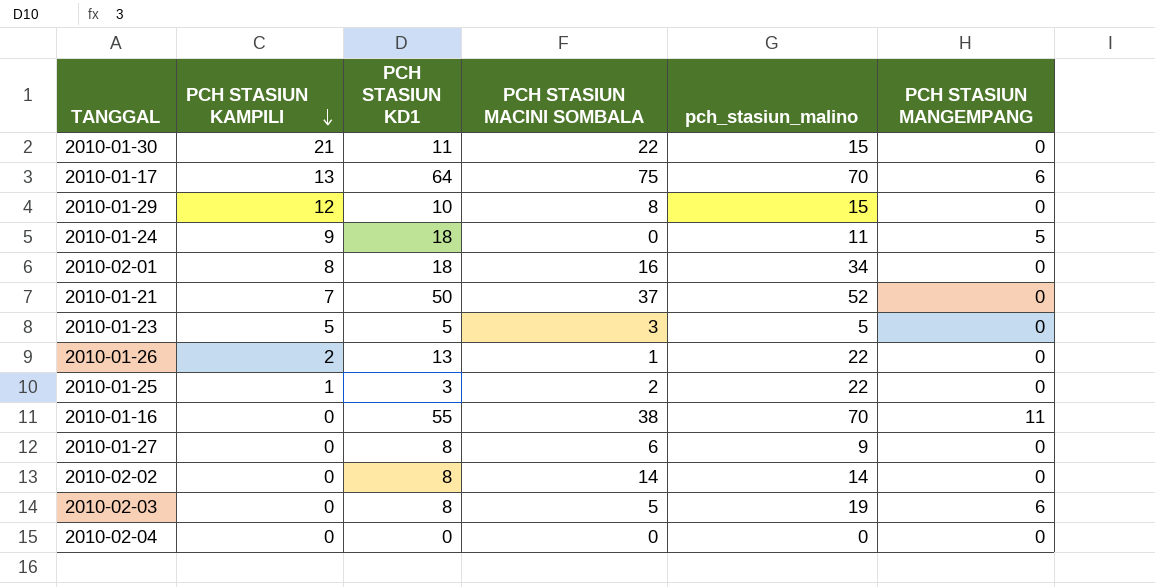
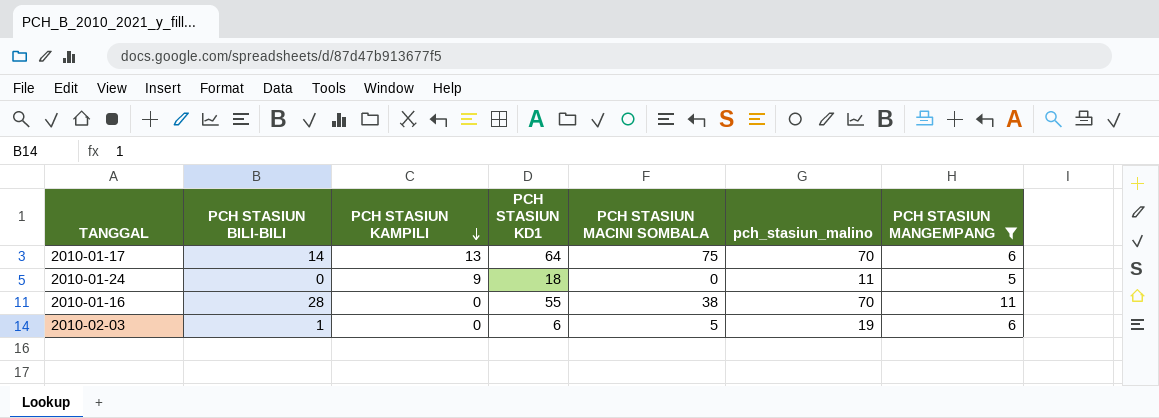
filter: none -> PCH STASIUN MANGEMPANG != 0
column PCH STASIUN BILI-BILI | position: none -> 2
2010-02-03 | PCH STASIUN KD1: 8 -> 6

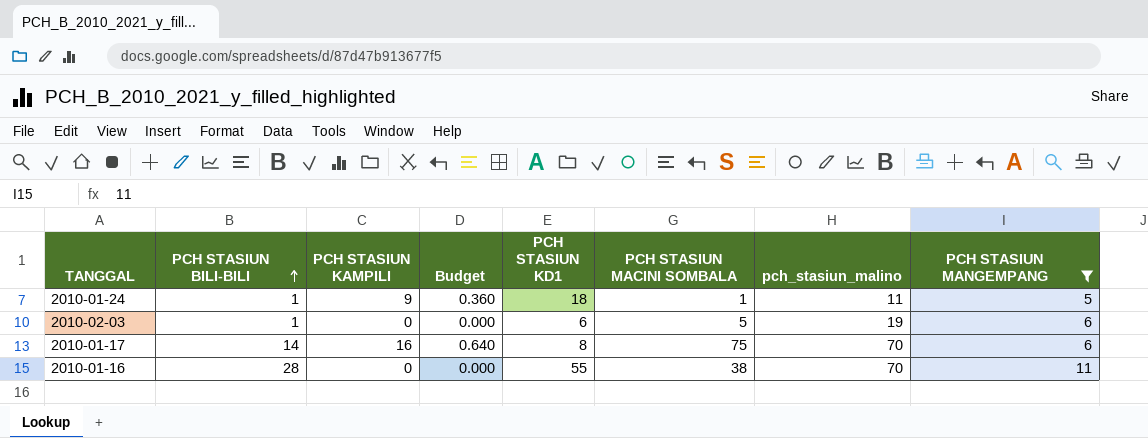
row order: PCH STASIUN KAMPILI descending -> PCH STASIUN BILI-BILI ascending
column Budget | formula: none -> [PCH STASIUN KAMPILI] * 0.04
2010-01-24 | PCH STASIUN BILI-BILI: 0 -> 1
2010-01-24 | PCH STASIUN MACINI SOMBALA: 0 -> 1
2010-01-17 | PCH STASIUN KAMPILI: 13 -> 16
2010-01-17 | PCH STASIUN KD1: 64 -> 8

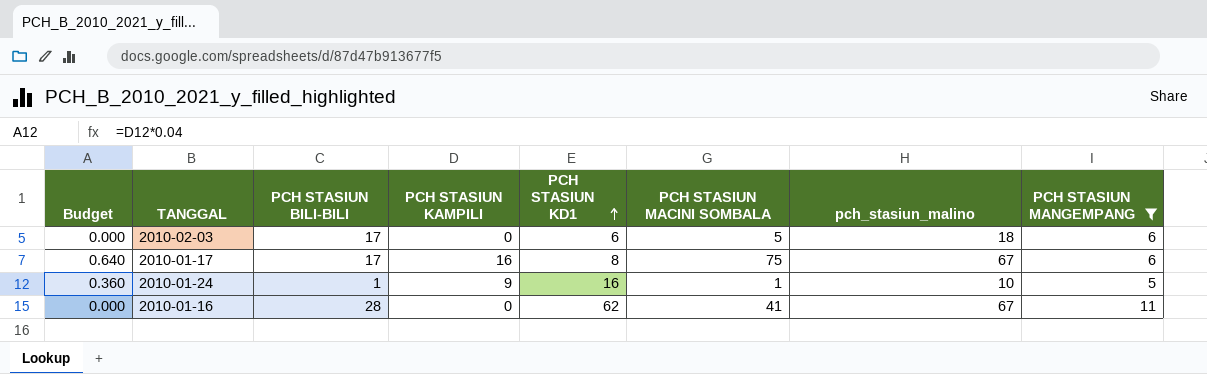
row order: PCH STASIUN BILI-BILI ascending -> PCH STASIUN KD1 ascending
column Budget | position: 4 -> 1
2010-02-03 | PCH STASIUN BILI-BILI: 1 -> 17
2010-02-03 | pch_stasiun_malino: 19 -> 18
2010-01-17 | PCH STASIUN BILI-BILI: 14 -> 17
2010-01-17 | pch_stasiun_malino: 70 -> 67
2010-01-24 | PCH STASIUN KD1: 18 -> 16
2010-01-24 | pch_stasiun_malino: 11 -> 10
2010-01-16 | PCH STASIUN KD1: 55 -> 62
2010-01-16 | PCH STASIUN MACINI SOMBALA: 38 -> 41
2010-01-16 | pch_stasiun_malino: 70 -> 67

